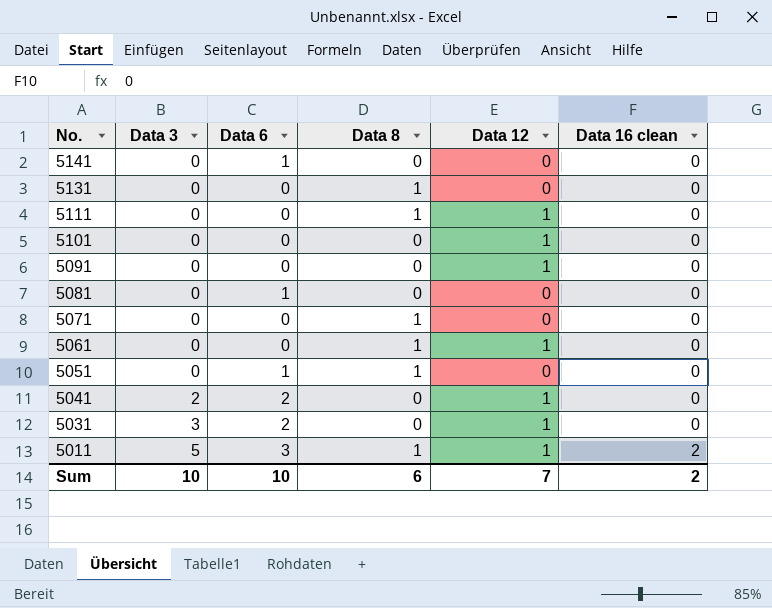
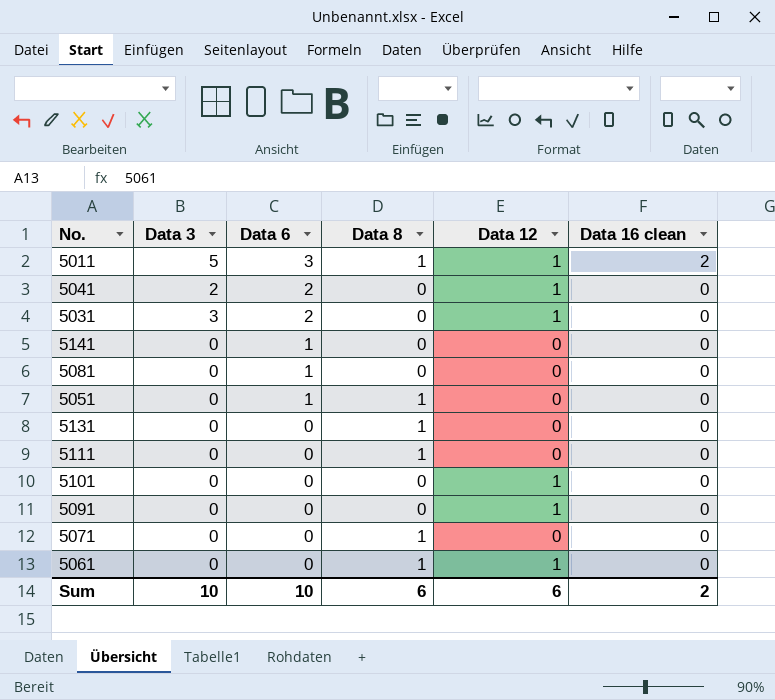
row order: No. descending -> Data 6 descending
5111 | Data 12: 1 -> 0
Sum | Data 12: 7 -> 6

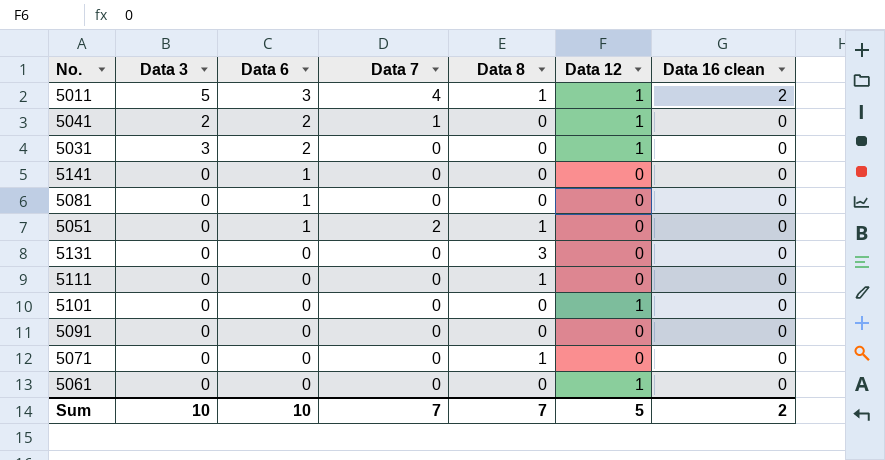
column Data 7 | position: none -> 4
5131 | Data 8: 1 -> 3
5091 | Data 12: 1 -> 0
5061 | Data 8: 1 -> 0
Sum | Data 8: 6 -> 7
Sum | Data 12: 6 -> 5

